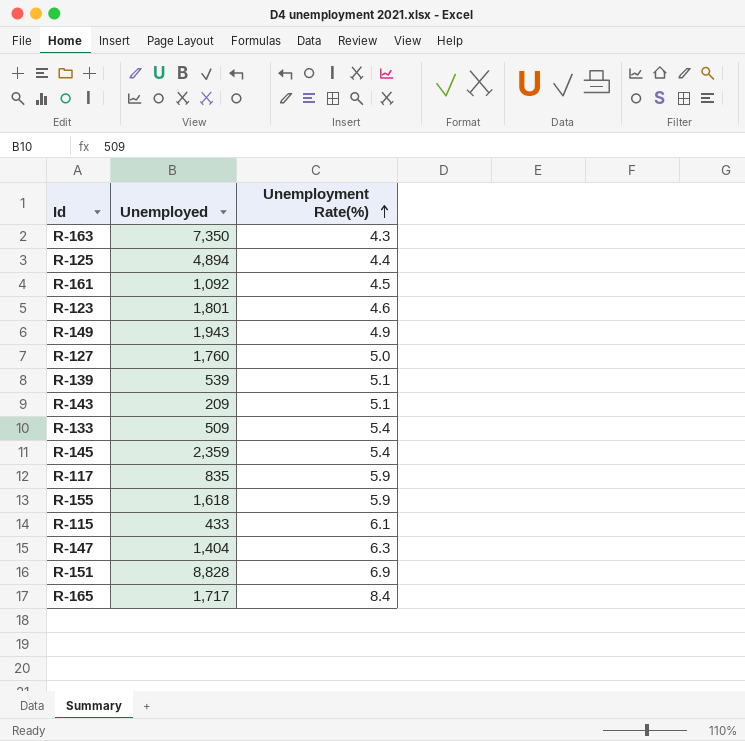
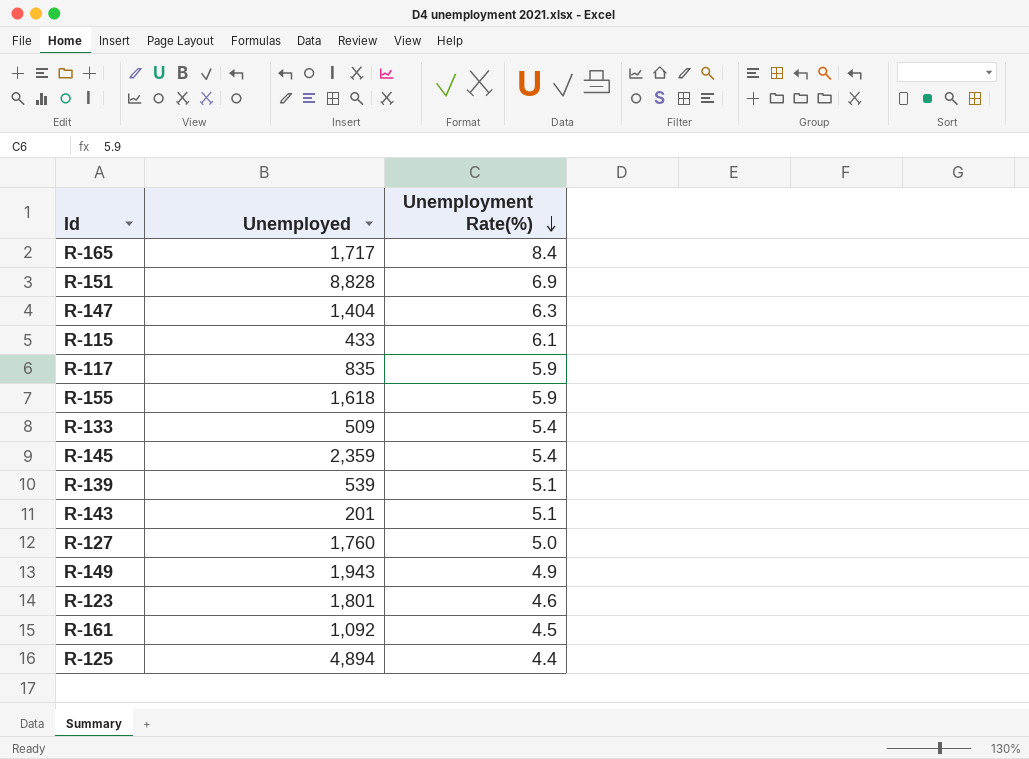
row order: Unemployment Rate(%) ascending -> Unemployment Rate(%) descending
row R-163: 7,350 | 4.3 -> none
R-143 | Unemployed: 209 -> 201

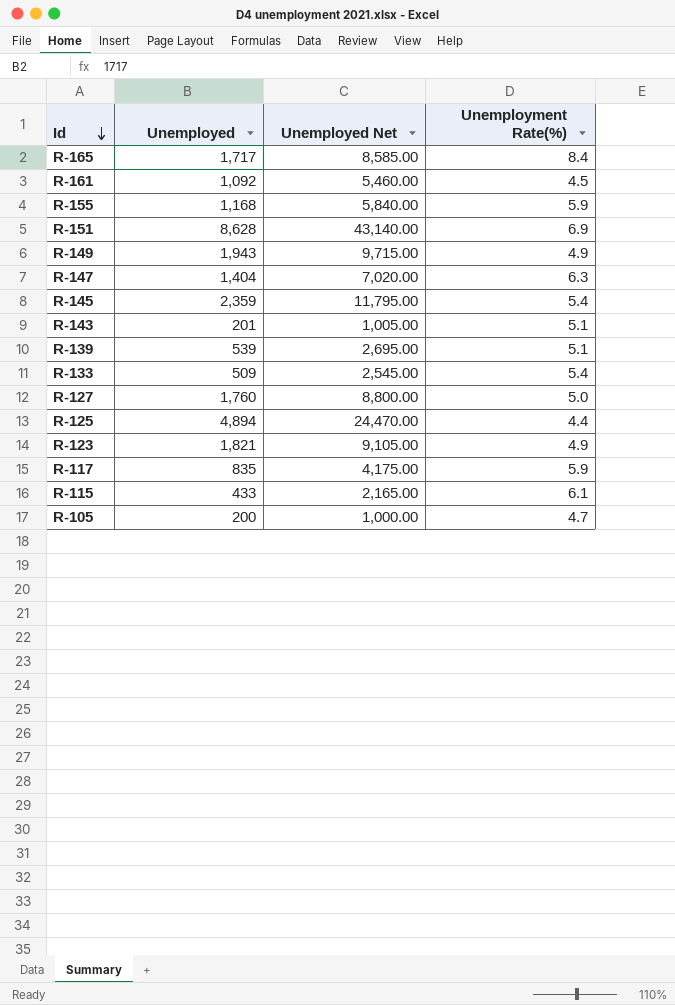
row order: Unemployment Rate(%) descending -> Id descending
column Unemployed Net | formula: none -> [Unemployed] * 5
R-155 | Unemployed: 1,618 -> 1,168
R-151 | Unemployed: 8,828 -> 8,628
R-123 | Unemployed: 1,801 -> 1,821
R-123 | Unemployment Rate(%): 4.6 -> 4.9
row R-105: none -> 200 | 1,000.00 | 4.7

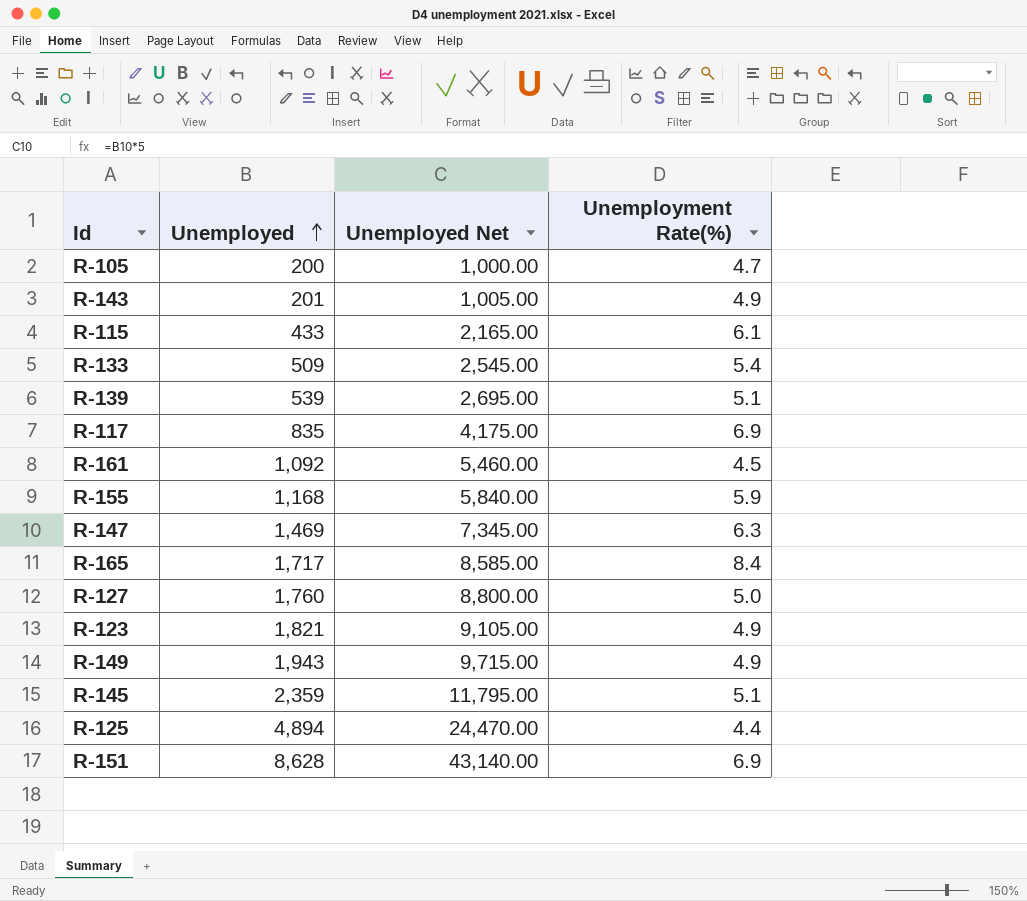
row order: Id descending -> Unemployed ascending
R-143 | Unemployment Rate(%): 5.1 -> 4.9
R-117 | Unemployment Rate(%): 5.9 -> 6.9
R-147 | Unemployed: 1,404 -> 1,469
R-147 | Unemployed Net: 7,020.00 -> 7,345.00
R-145 | Unemployment Rate(%): 5.4 -> 5.1

